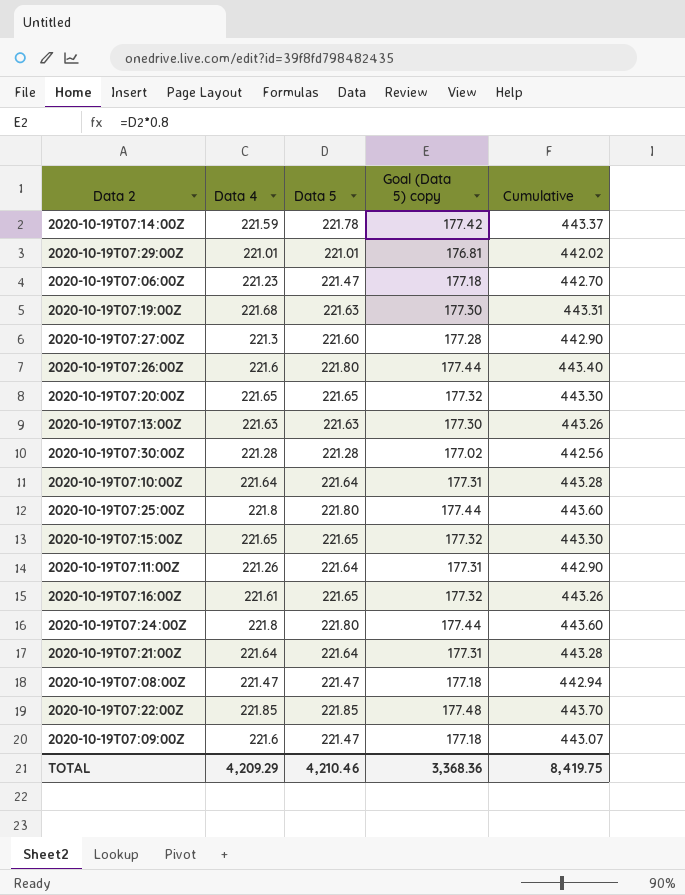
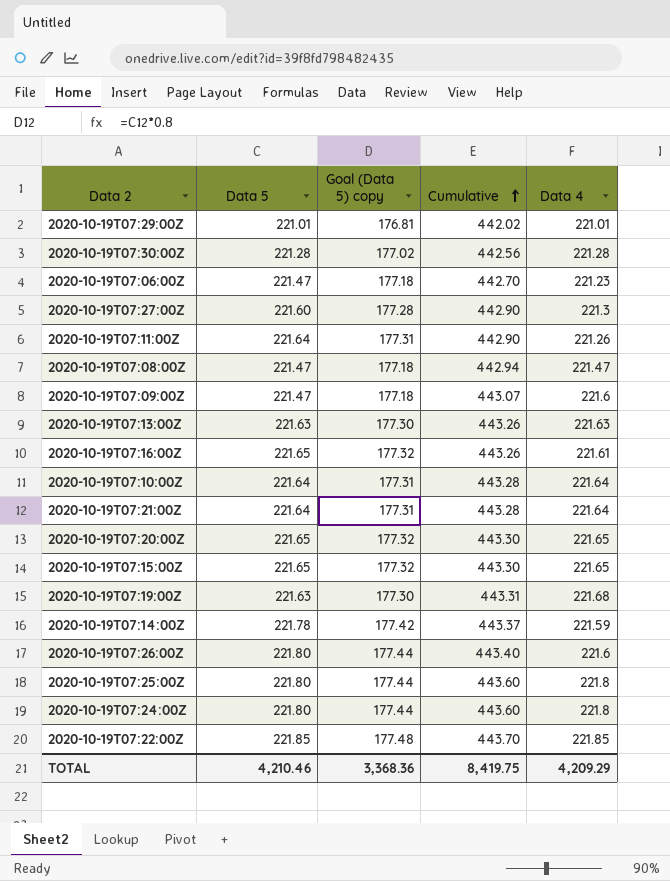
row order: none -> Cumulative ascending
column Data 4 | position: 2 -> 5

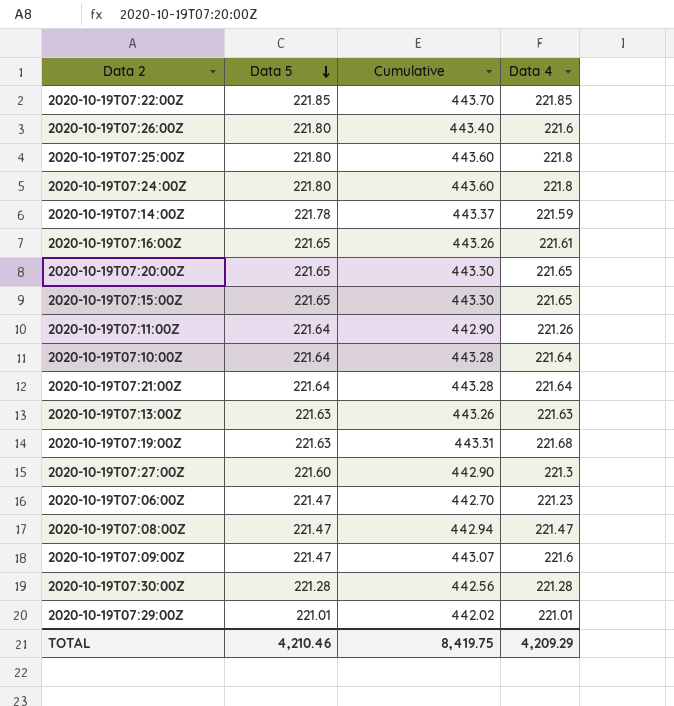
row order: Cumulative ascending -> Data 5 descending
column Goal (Data 5) copy | formula: [Data 5] * 0.8 -> none

